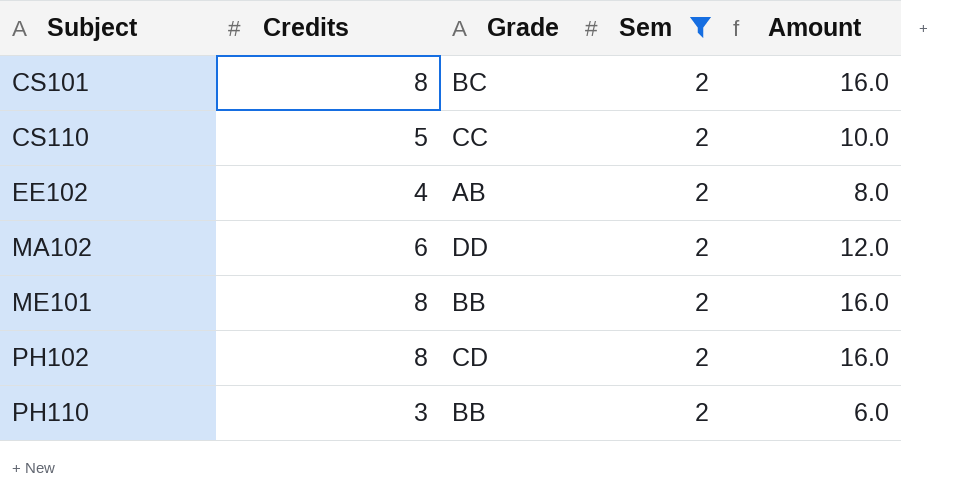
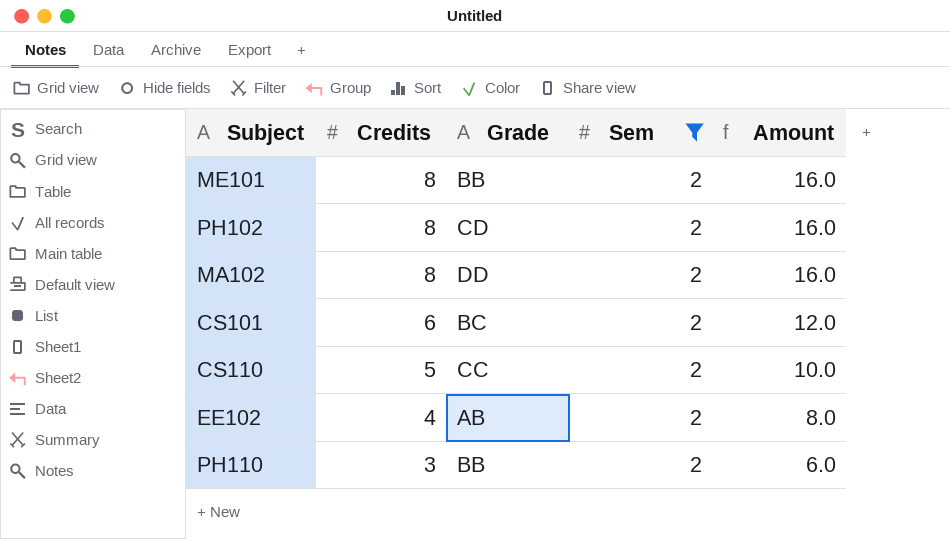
row order: Subject ascending -> Credits descending
MA102 | Credits: 6 -> 8
MA102 | Amount: 12.0 -> 16.0
CS101 | Credits: 8 -> 6
CS101 | Amount: 16.0 -> 12.0

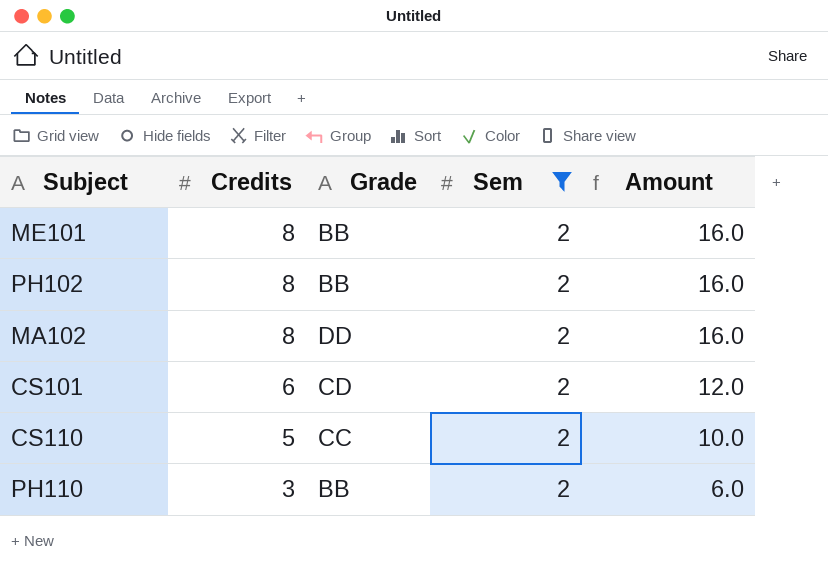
row EE102: 4 | AB | 2 | 8.0 -> none
PH102 | Grade: CD -> BB
CS101 | Grade: BC -> CD

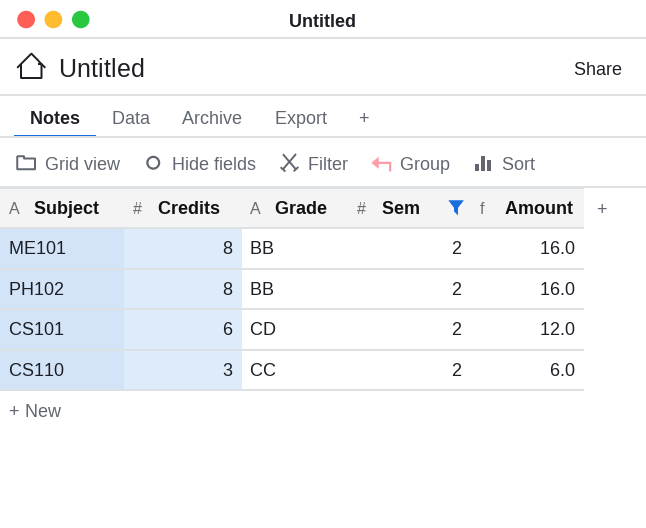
row MA102: 8 | DD | 2 | 16.0 -> none
row PH110: 3 | BB | 2 | 6.0 -> none
CS110 | Credits: 5 -> 3
CS110 | Amount: 10.0 -> 6.0

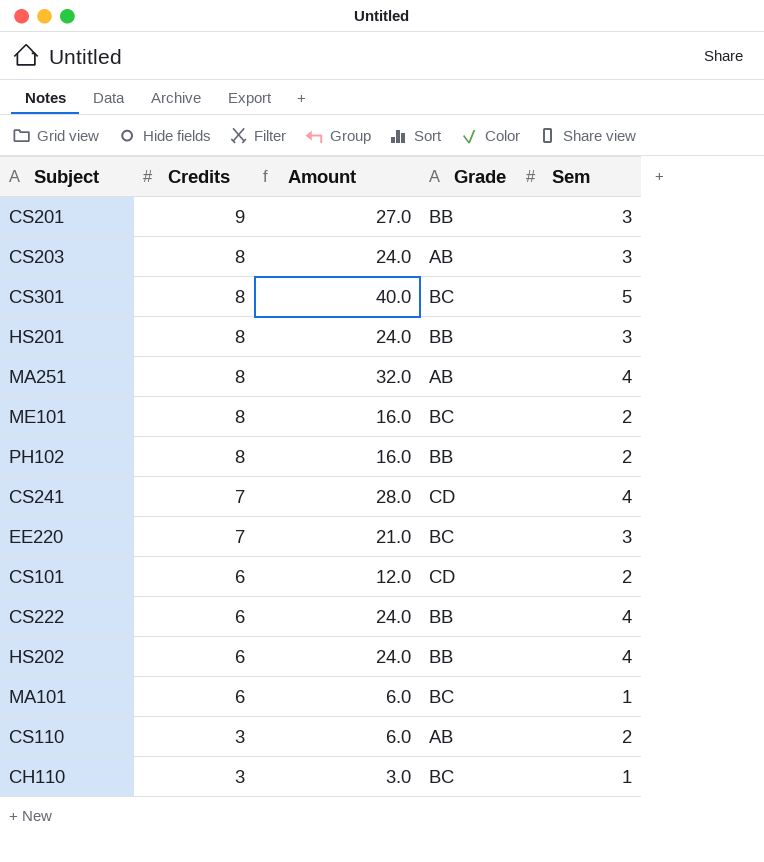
filter: Sem = 2 -> none
column Amount | position: 5 -> 3
ME101 | Grade: BB -> BC
CS110 | Grade: CC -> AB

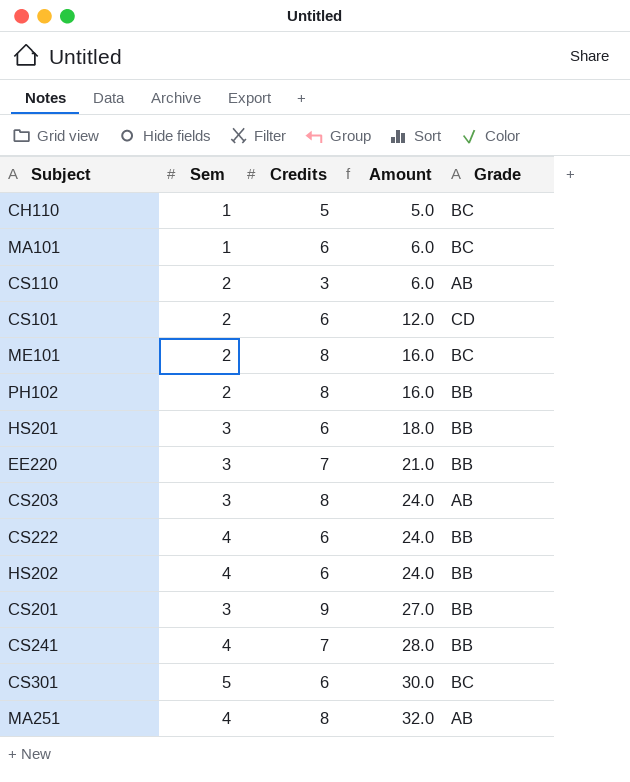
row order: Credits descending -> Amount ascending
column Sem | position: 5 -> 2
CH110 | Credits: 3 -> 5
CH110 | Amount: 3.0 -> 5.0
HS201 | Credits: 8 -> 6
HS201 | Amount: 24.0 -> 18.0
EE220 | Grade: BC -> BB
CS241 | Grade: CD -> BB
CS301 | Credits: 8 -> 6
CS301 | Amount: 40.0 -> 30.0

